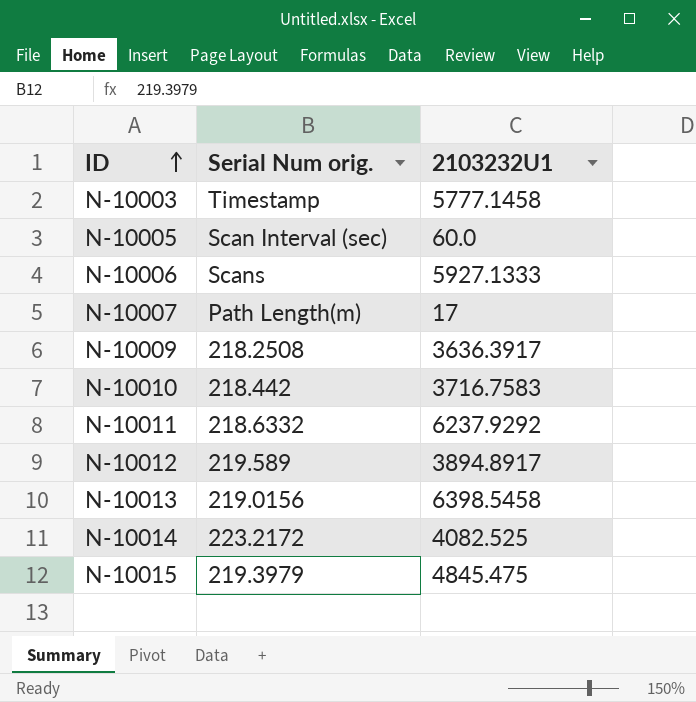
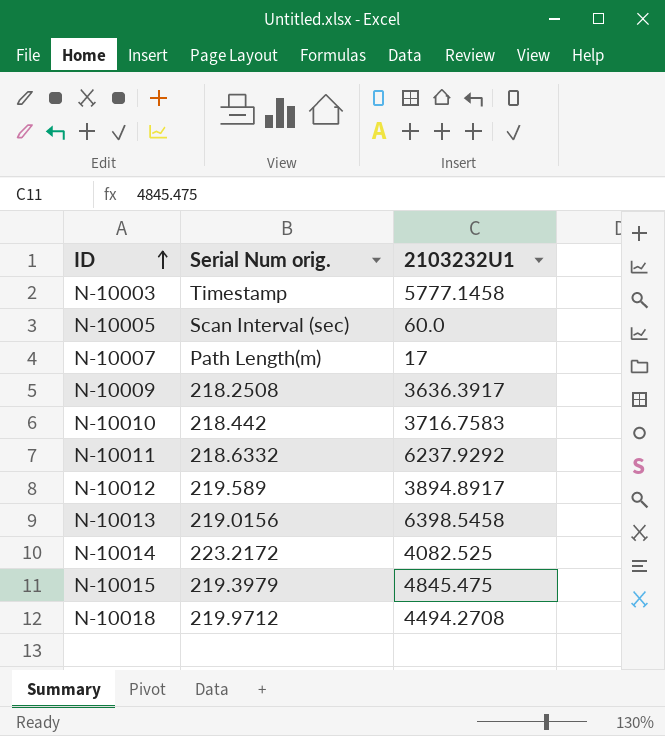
row N-10006: Scans | 5927.1333 -> none
row N-10018: none -> 219.9712 | 4494.2708

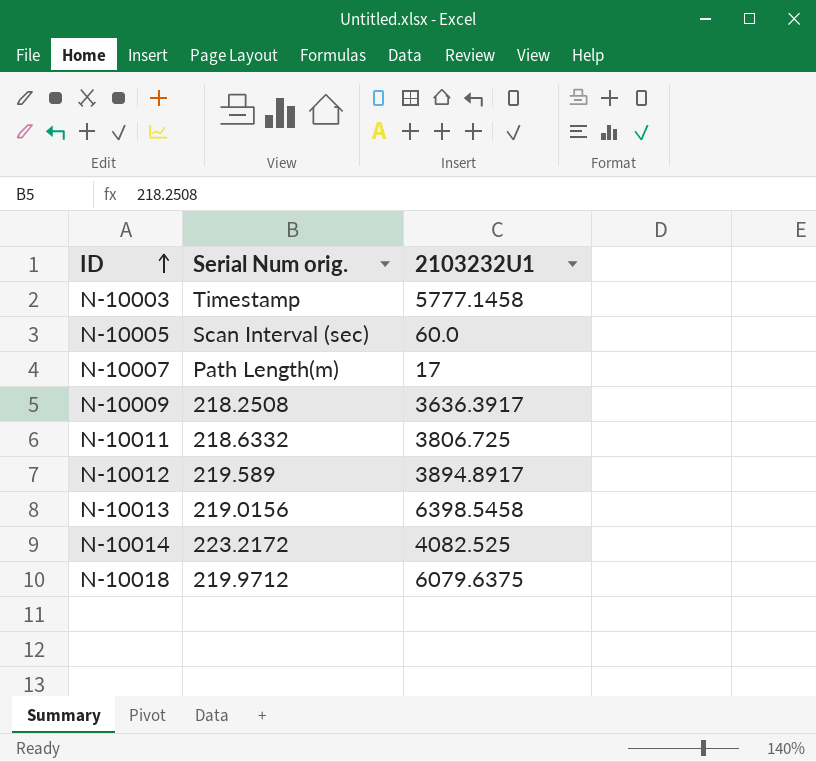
row N-10010: 218.442 | 3716.7583 -> none
row N-10015: 219.3979 | 4845.475 -> none
N-10011 | 2103232U1: 6237.9292 -> 3806.725
N-10018 | 2103232U1: 4494.2708 -> 6079.6375

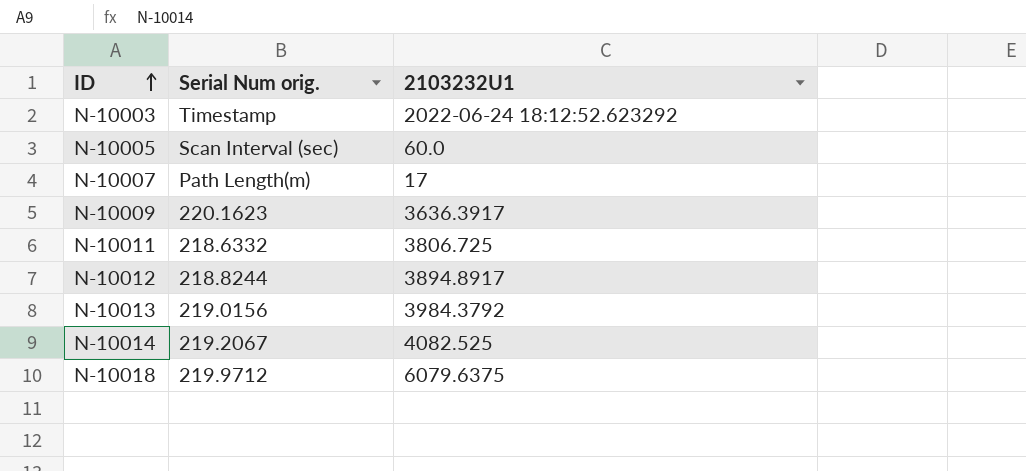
N-10003 | 2103232U1: 5777.1458 -> 2022-06-24 18:12:52.623292
N-10009 | Serial Num orig.: 218.2508 -> 220.1623
N-10012 | Serial Num orig.: 219.589 -> 218.8244
N-10013 | 2103232U1: 6398.5458 -> 3984.3792
N-10014 | Serial Num orig.: 223.2172 -> 219.2067

